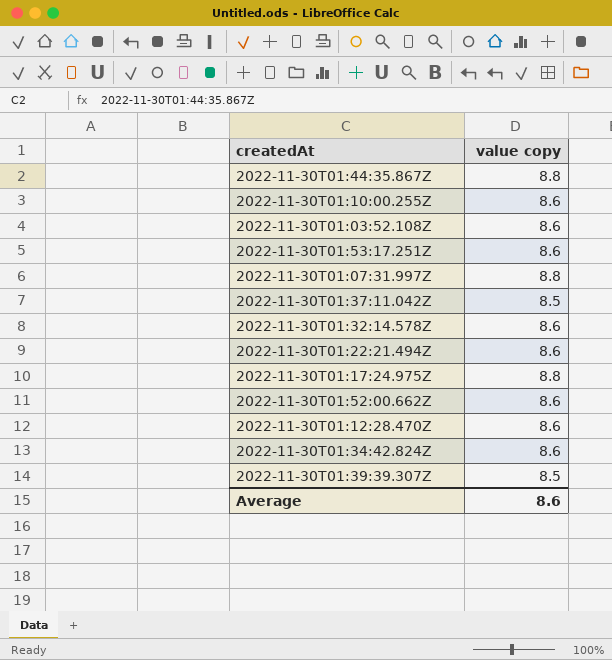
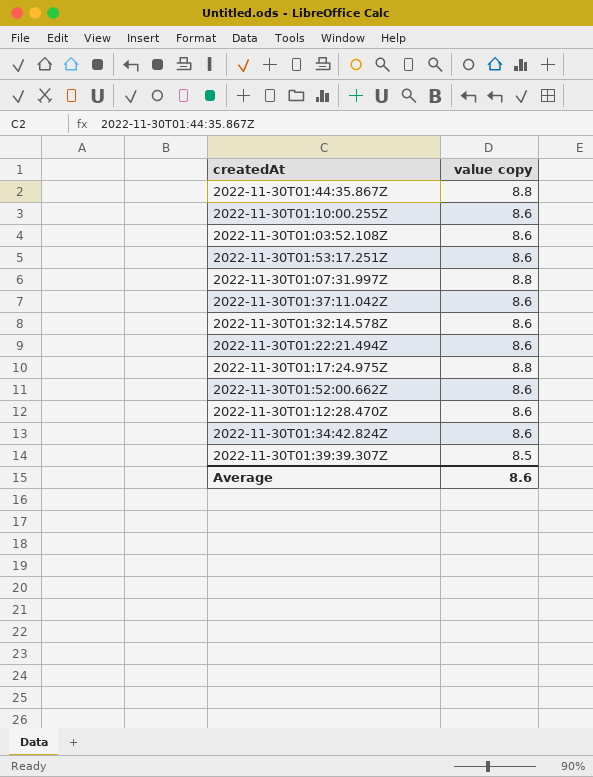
2022-11-30T01:37:11.042Z | value copy: 8.5 -> 8.6

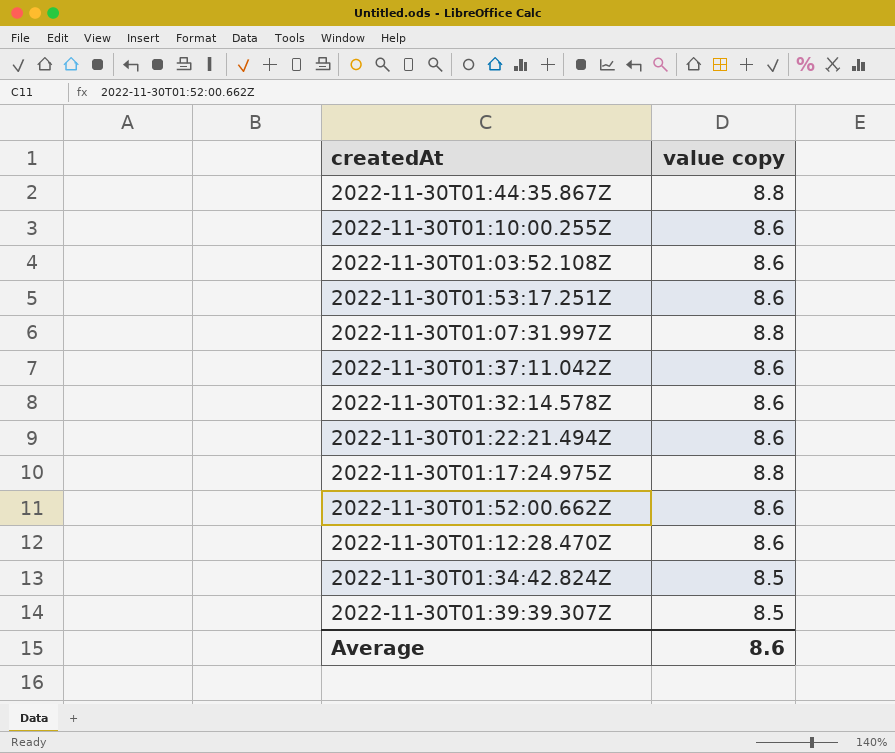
2022-11-30T01:34:42.824Z | value copy: 8.6 -> 8.5

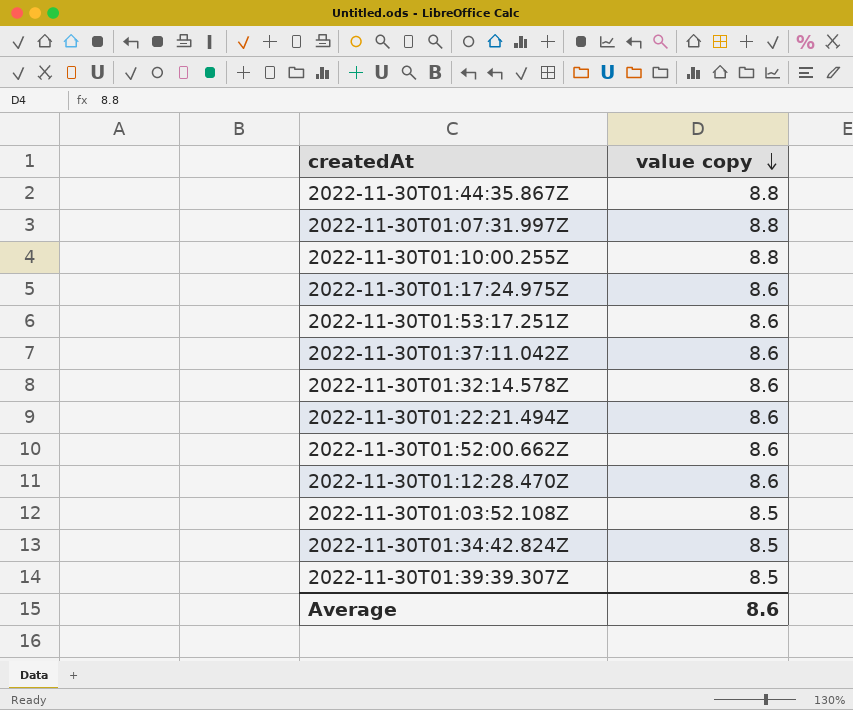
row order: none -> value copy descending
2022-11-30T01:10:00.255Z | value copy: 8.6 -> 8.8
2022-11-30T01:17:24.975Z | value copy: 8.8 -> 8.6
2022-11-30T01:03:52.108Z | value copy: 8.6 -> 8.5

